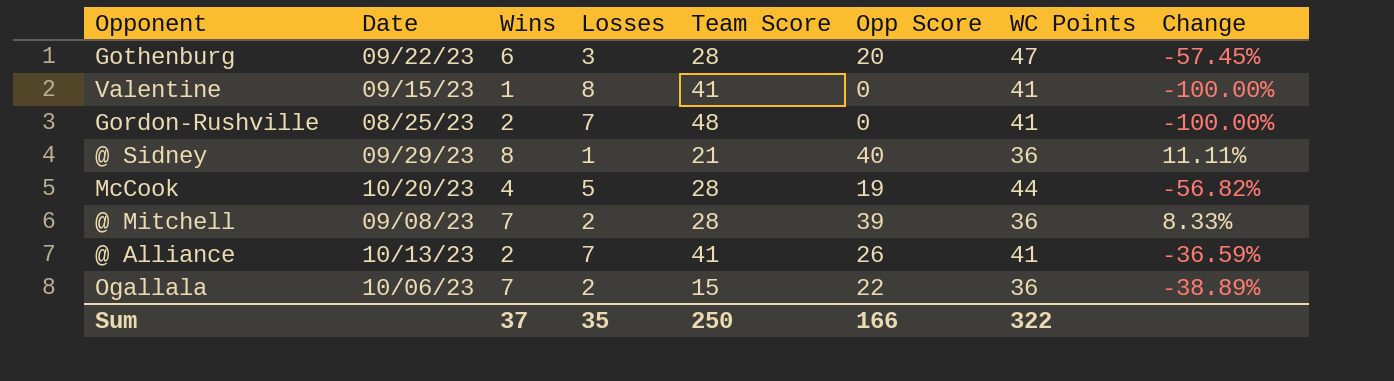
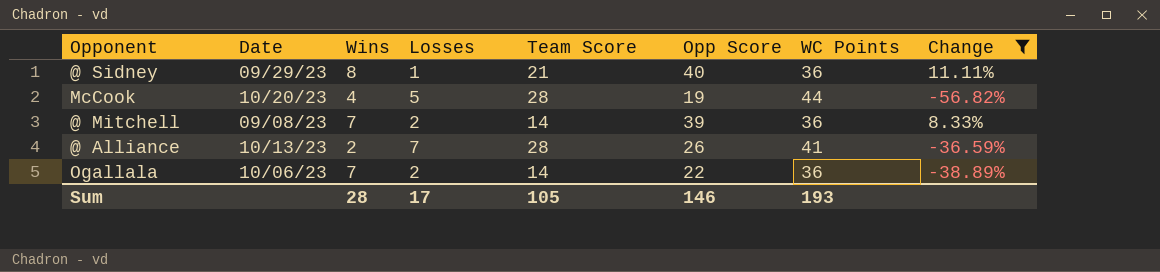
filter: none -> Change >= -56.82%
@ Mitchell | Team Score: 28 -> 14
@ Alliance | Team Score: 41 -> 28
Ogallala | Team Score: 15 -> 14
Sum | Wins: 37 -> 28
Sum | Losses: 35 -> 17
Sum | Team Score: 250 -> 105
Sum | Opp Score: 166 -> 146
Sum | WC Points: 322 -> 193

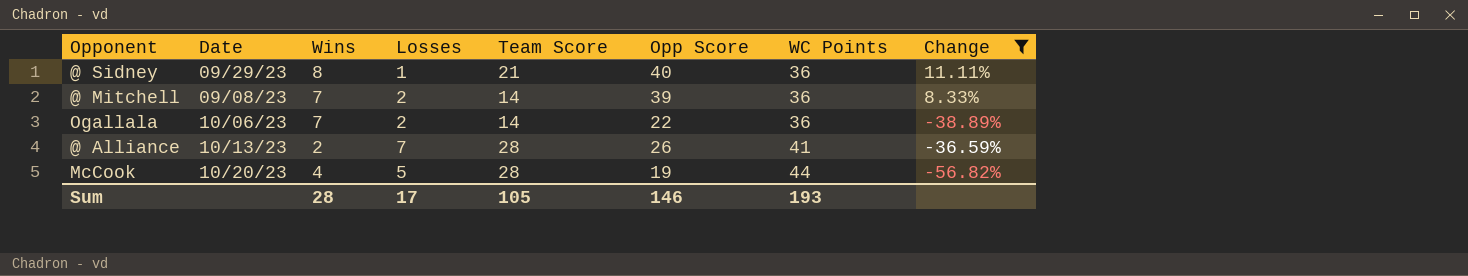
row order: none -> WC Points ascending

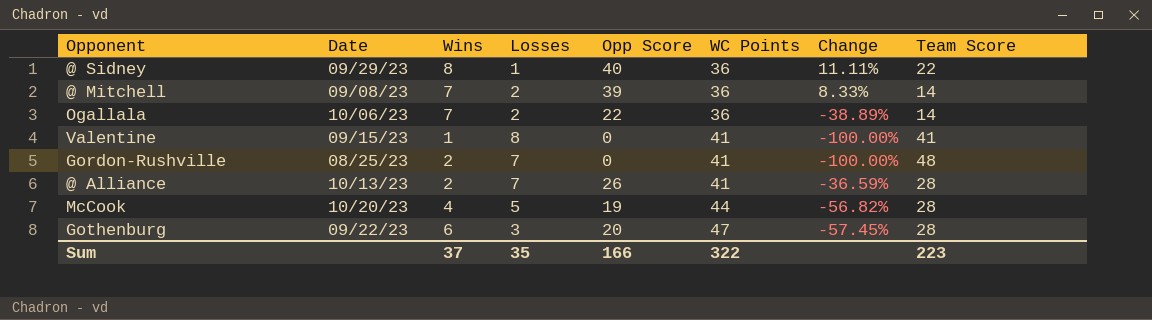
filter: Change >= -56.82% -> none
column Team Score | position: 5 -> 8
@ Sidney | Team Score: 21 -> 22
Sum | Wins: 28 -> 37
Sum | Losses: 17 -> 35
Sum | Opp Score: 146 -> 166
Sum | WC Points: 193 -> 322
Sum | Team Score: 105 -> 223

